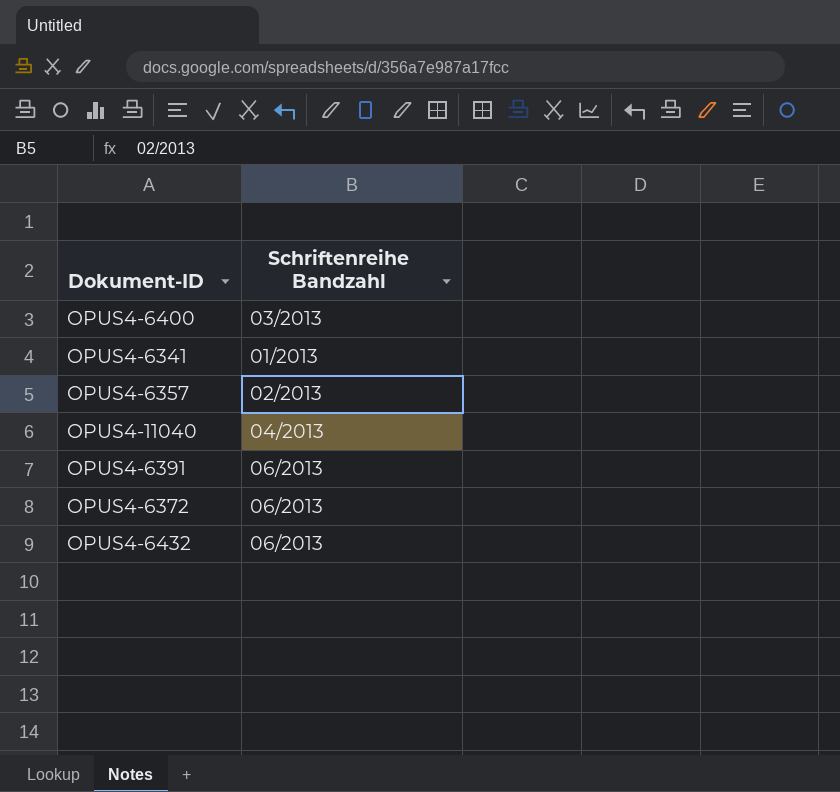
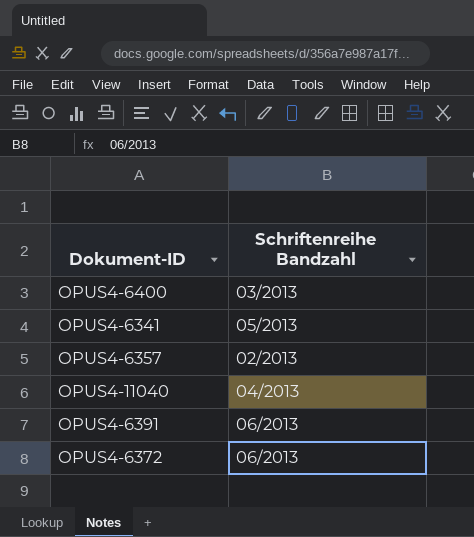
row OPUS4-6432: 06/2013 -> none
OPUS4-6341 | Schriftenreihe Bandzahl: 01/2013 -> 05/2013

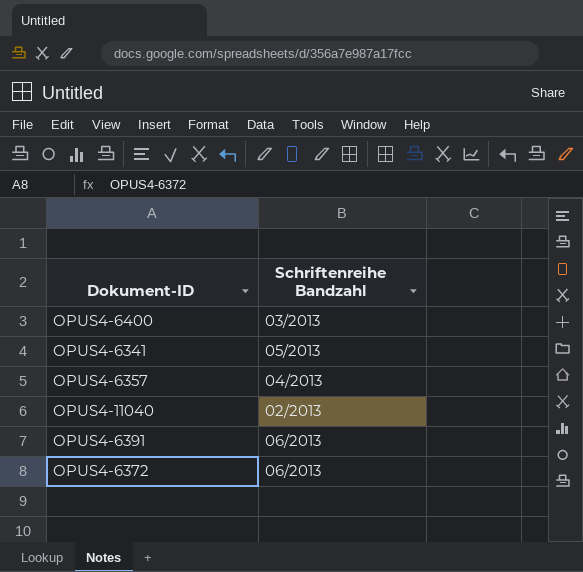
OPUS4-6357 | Schriftenreihe Bandzahl: 02/2013 -> 04/2013
OPUS4-11040 | Schriftenreihe Bandzahl: 04/2013 -> 02/2013

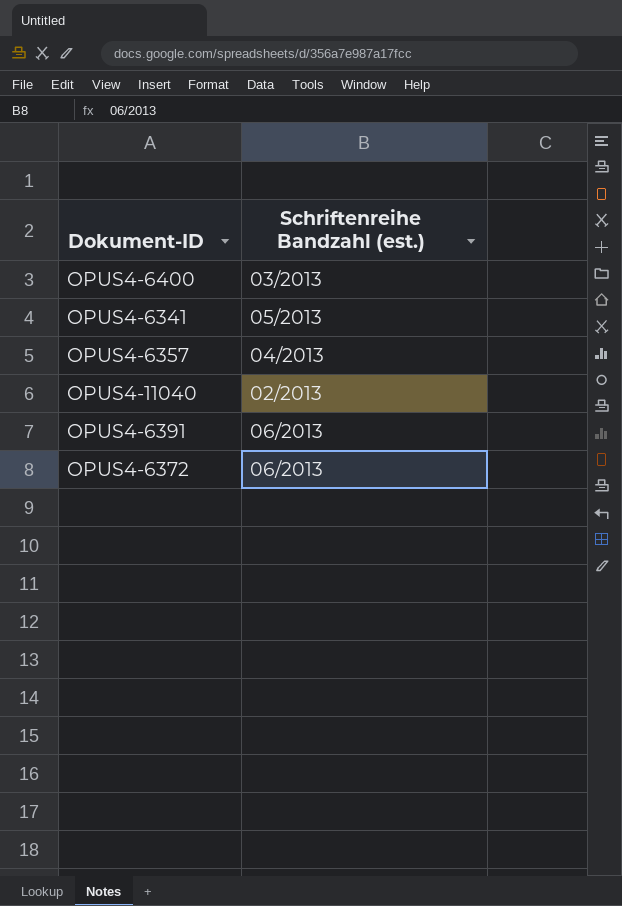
column name: Schriftenreihe Bandzahl -> Schriftenreihe Bandzahl (est.)

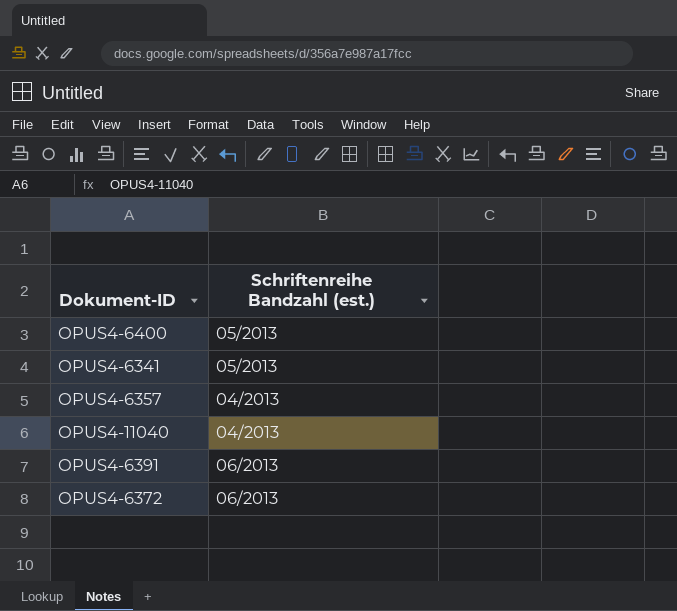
OPUS4-6400 | Schriftenreihe Bandzahl (est.): 03/2013 -> 05/2013
OPUS4-11040 | Schriftenreihe Bandzahl (est.): 02/2013 -> 04/2013

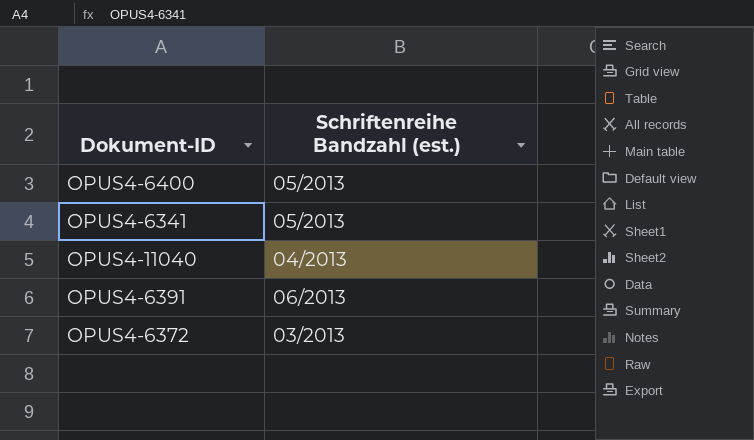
row OPUS4-6357: 04/2013 -> none
OPUS4-6372 | Schriftenreihe Bandzahl (est.): 06/2013 -> 03/2013

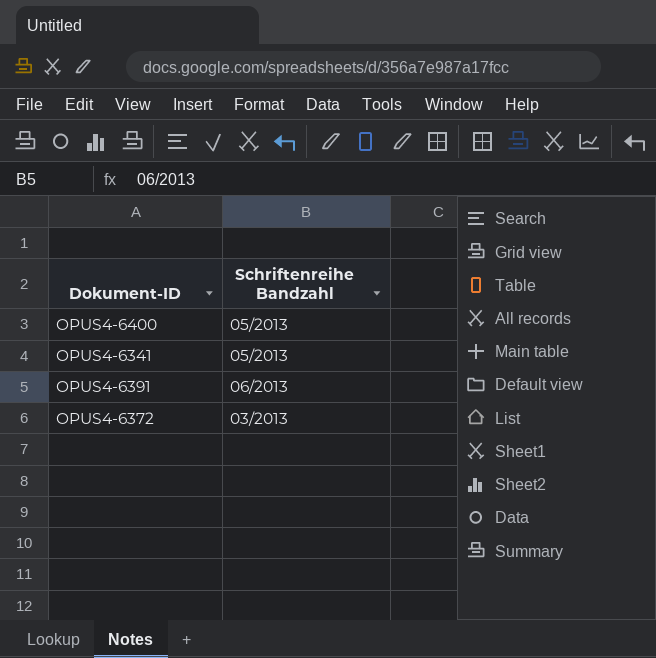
column name: Schriftenreihe Bandzahl (est.) -> Schriftenreihe Bandzahl
row OPUS4-11040: 04/2013 -> none

